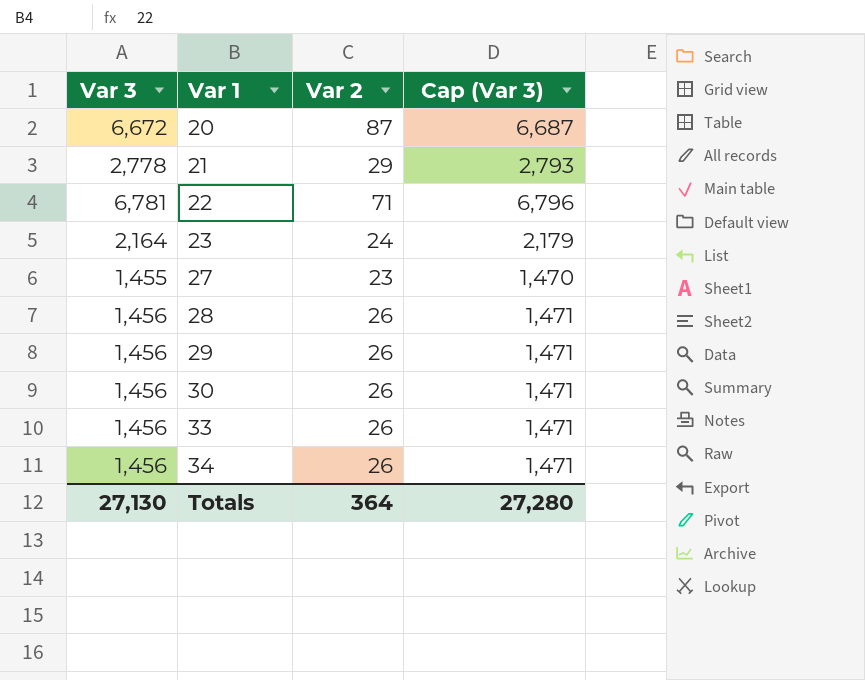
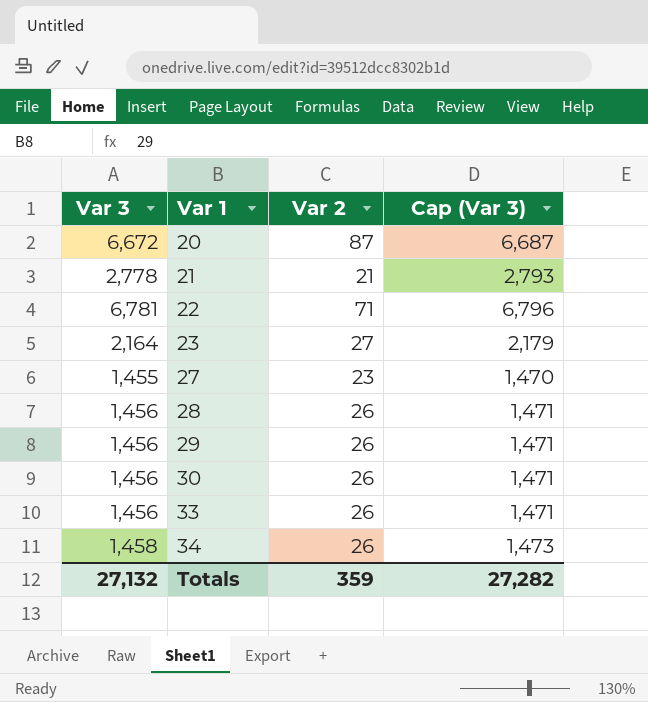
21 | Var 2: 29 -> 21
23 | Var 2: 24 -> 27
34 | Var 3: 1,456 -> 1,458
34 | Cap (Var 3): 1,471 -> 1,473
Totals | Var 3: 27,130 -> 27,132
Totals | Var 2: 364 -> 359
Totals | Cap (Var 3): 27,280 -> 27,282

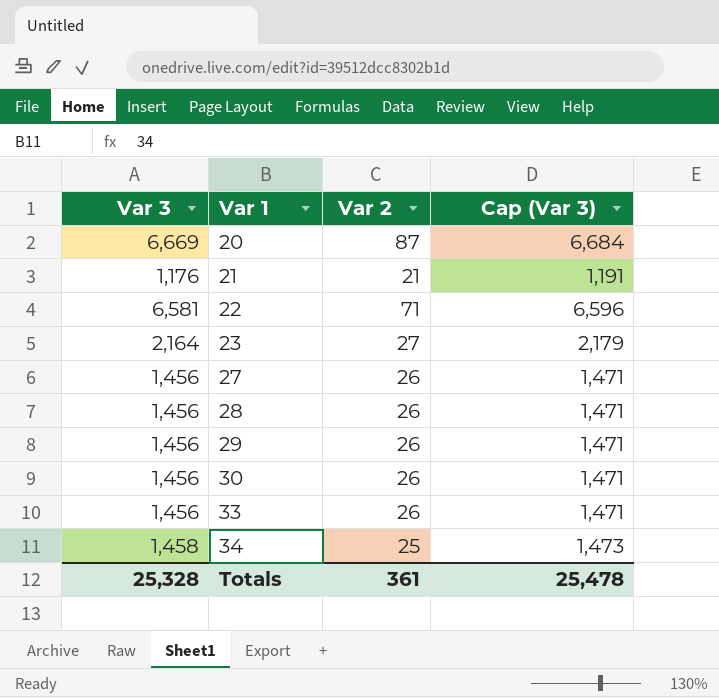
20 | Var 3: 6,672 -> 6,669
20 | Cap (Var 3): 6,687 -> 6,684
21 | Var 3: 2,778 -> 1,176
21 | Cap (Var 3): 2,793 -> 1,191
22 | Var 3: 6,781 -> 6,581
22 | Cap (Var 3): 6,796 -> 6,596
27 | Var 3: 1,455 -> 1,456
27 | Var 2: 23 -> 26
27 | Cap (Var 3): 1,470 -> 1,471
34 | Var 2: 26 -> 25
Totals | Var 3: 27,132 -> 25,328
Totals | Var 2: 359 -> 361
Totals | Cap (Var 3): 27,282 -> 25,478

